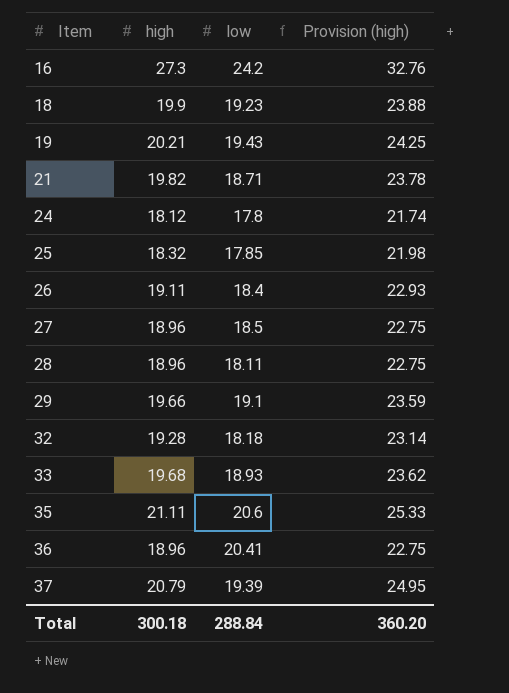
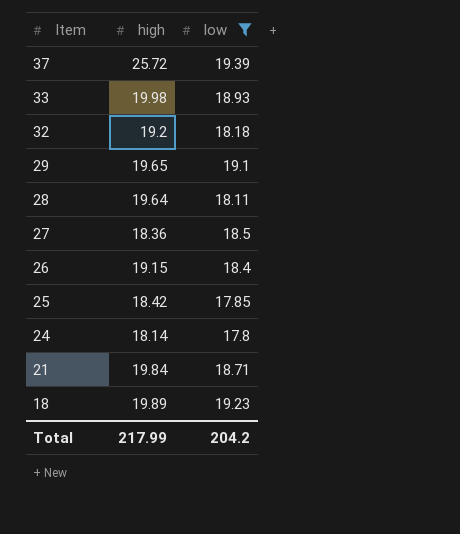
filter: none -> low <= 19.39
row order: Item ascending -> Item descending
column Provision (high) | formula: [high] * 1.2 -> none
37 | high: 20.79 -> 25.72
33 | high: 19.68 -> 19.98
32 | high: 19.28 -> 19.2
29 | high: 19.66 -> 19.65
28 | high: 18.96 -> 19.64
27 | high: 18.96 -> 18.36
26 | high: 19.11 -> 19.15
25 | high: 18.32 -> 18.42
24 | high: 18.12 -> 18.14
21 | high: 19.82 -> 19.84
18 | high: 19.9 -> 19.89
Total | high: 300.18 -> 217.99
Total | low: 288.84 -> 204.2

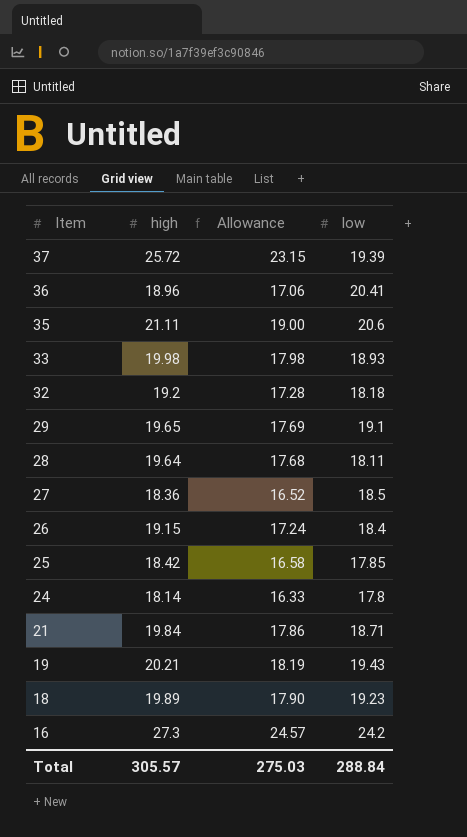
filter: low <= 19.39 -> none
column Allowance | formula: none -> [high] * 0.9
Total | high: 217.99 -> 305.57
Total | low: 204.2 -> 288.84

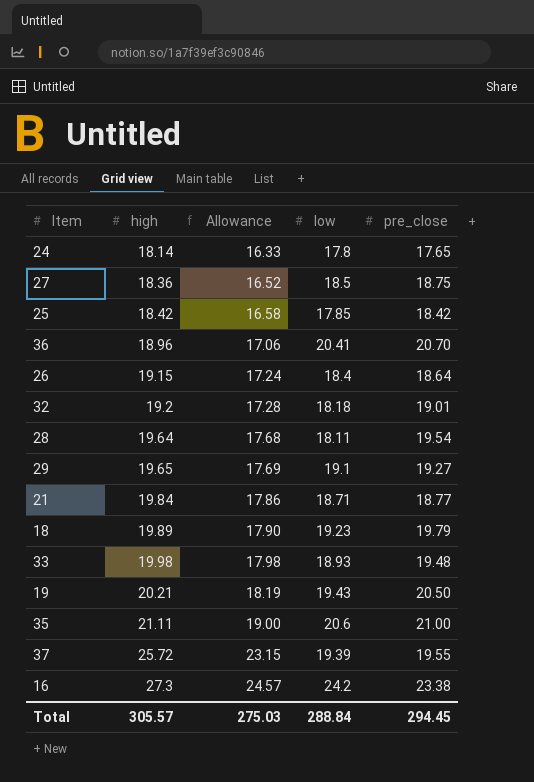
row order: Item descending -> high ascending
column pre_close | position: none -> 5

